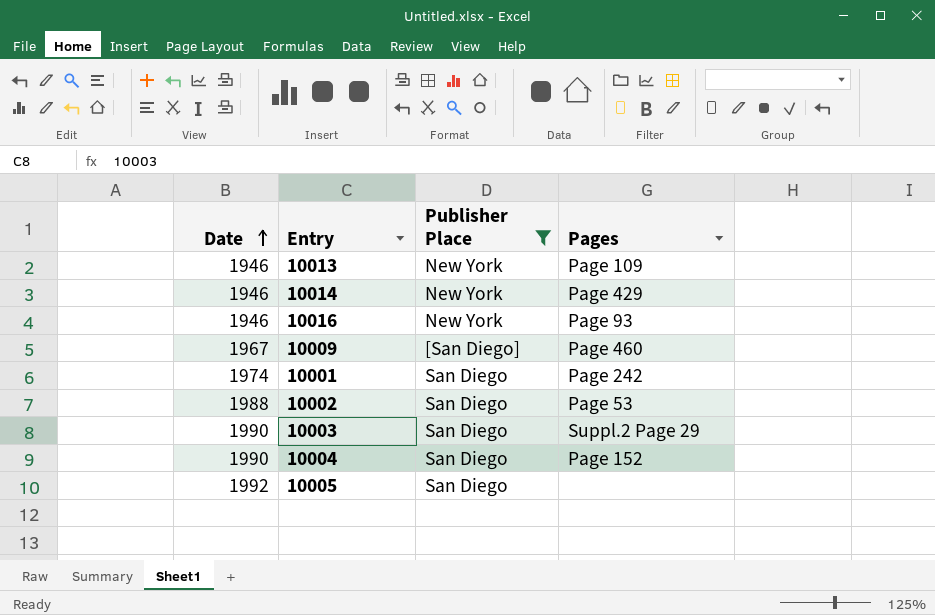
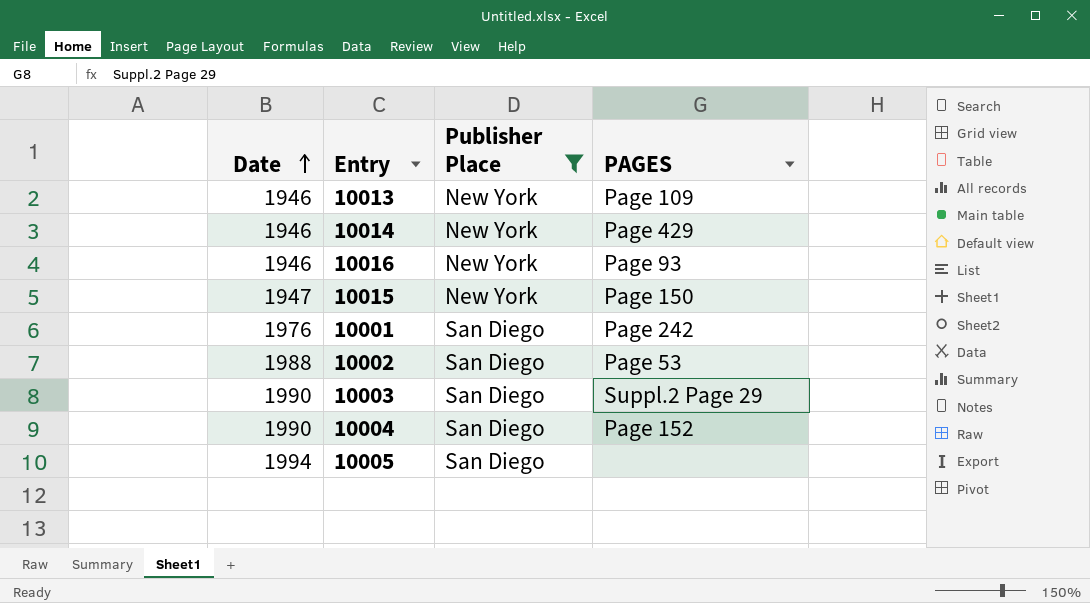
column name: Pages -> PAGES
row 10009: 1967 | [San Diego] | Page 460 -> none
row 10015: none -> 1947 | New York | Page 150
10001 | Date: 1974 -> 1976
10005 | Date: 1992 -> 1994

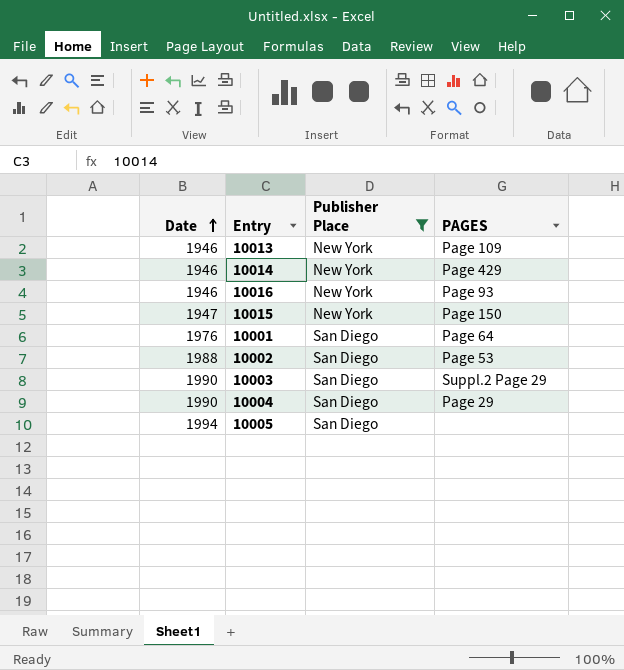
10001 | PAGES: Page 242 -> Page 64
10004 | PAGES: Page 152 -> Page 29

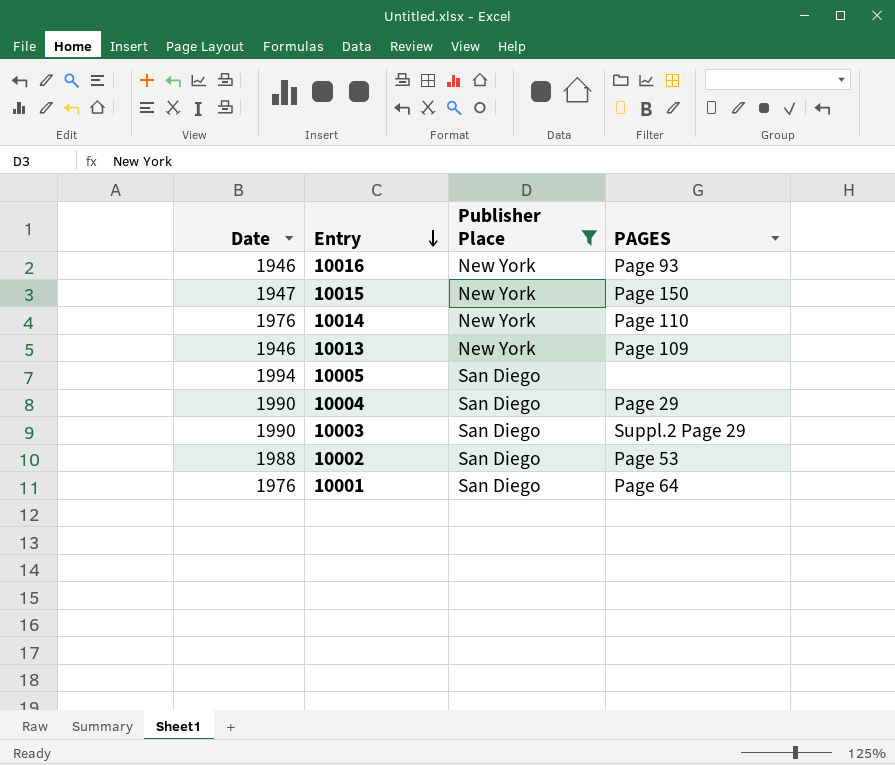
row order: Date ascending -> Entry descending
10014 | Date: 1946 -> 1976
10014 | PAGES: Page 429 -> Page 110

